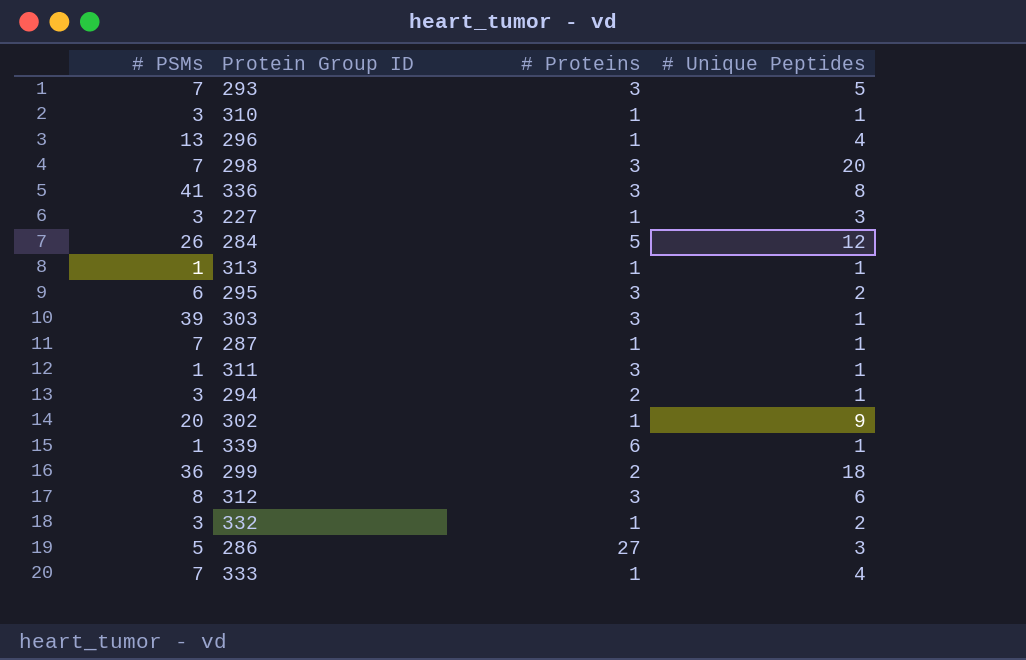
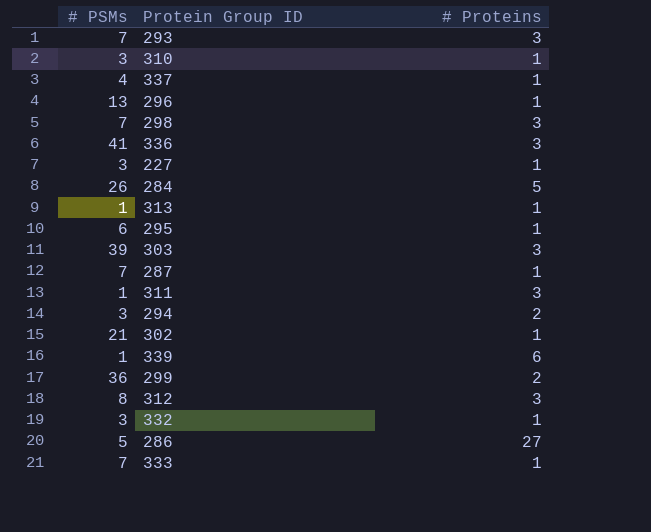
column # Unique Peptides | position: 4 -> none
row 337: none -> 4 | 1
295 | # Proteins: 3 -> 1
302 | # PSMs: 20 -> 21

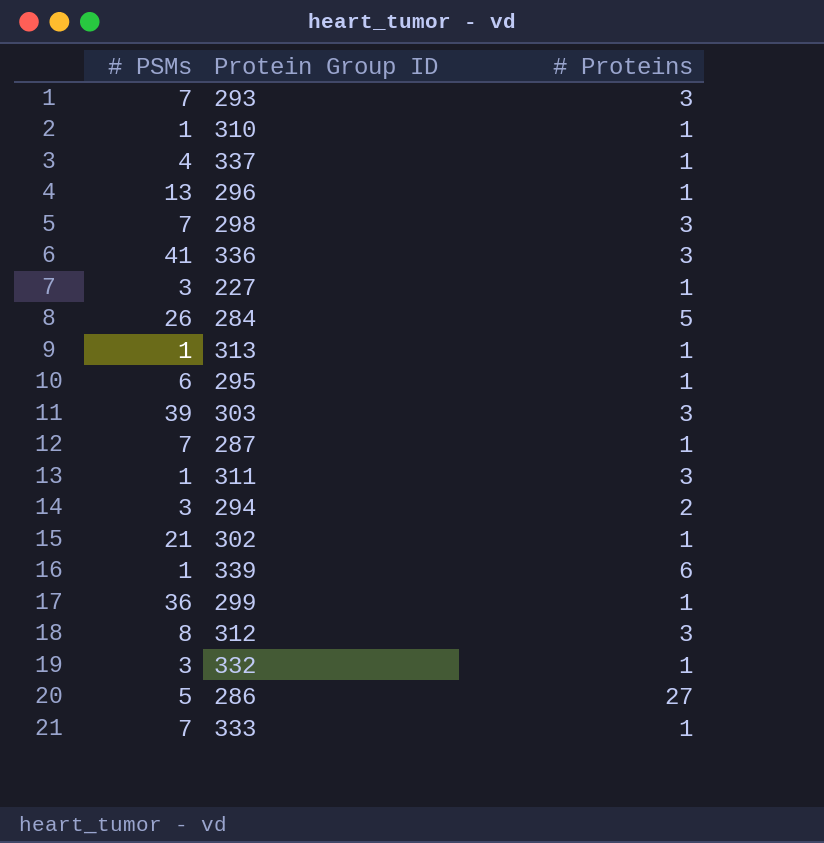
310 | # PSMs: 3 -> 1
299 | # Proteins: 2 -> 1

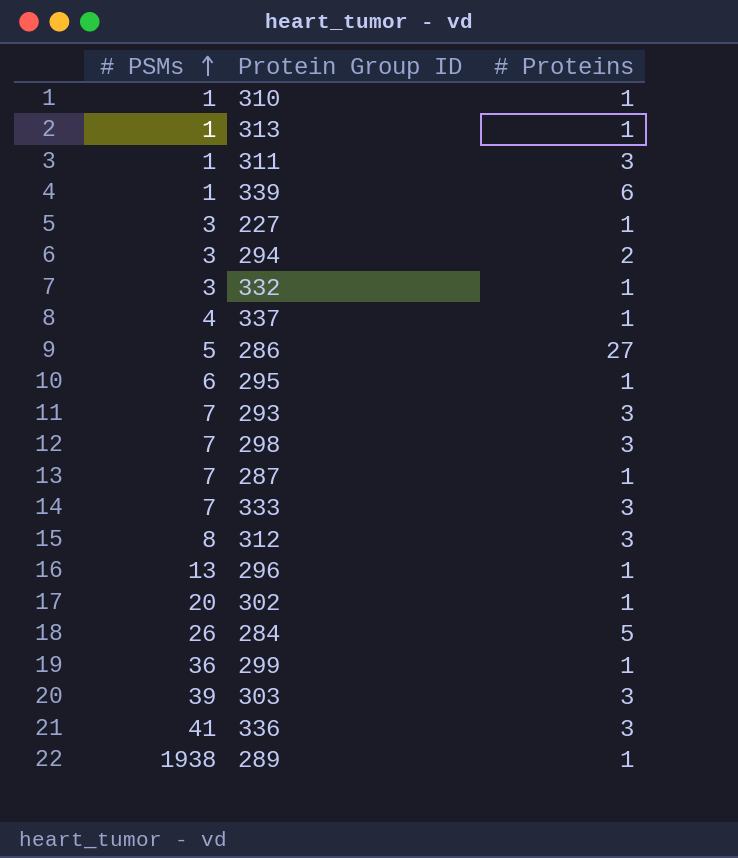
row order: none -> # PSMs ascending
333 | # Proteins: 1 -> 3
302 | # PSMs: 21 -> 20
row 289: none -> 1938 | 1

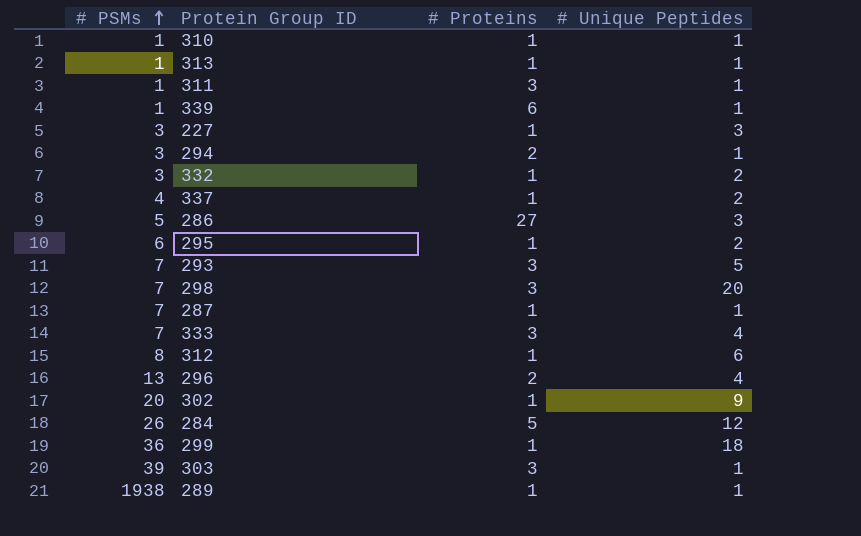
column # Unique Peptides | position: none -> 4
row 336: 41 | 3 -> none
312 | # Proteins: 3 -> 1
296 | # Proteins: 1 -> 2

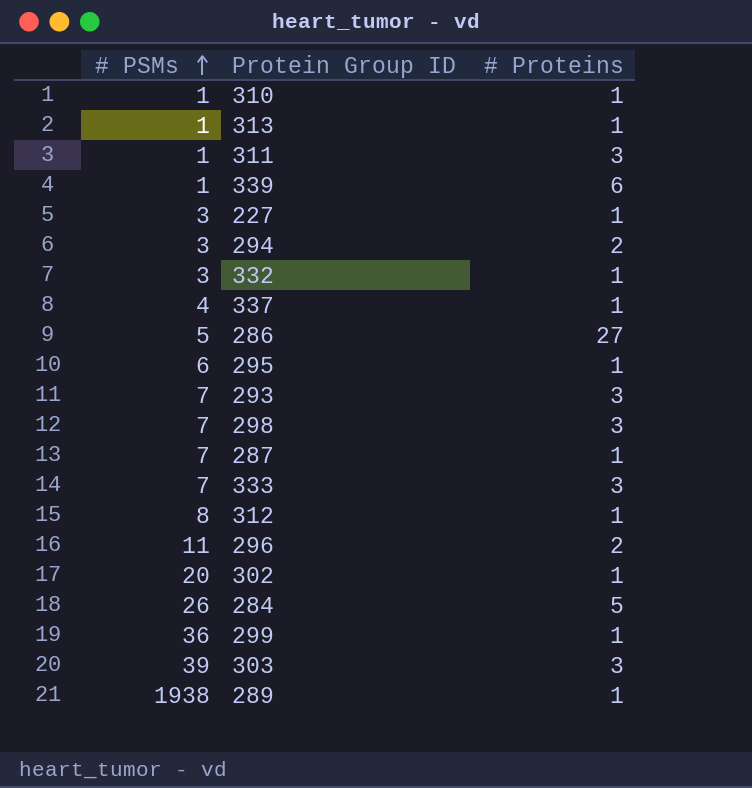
column # Unique Peptides | position: 4 -> none
296 | # PSMs: 13 -> 11

